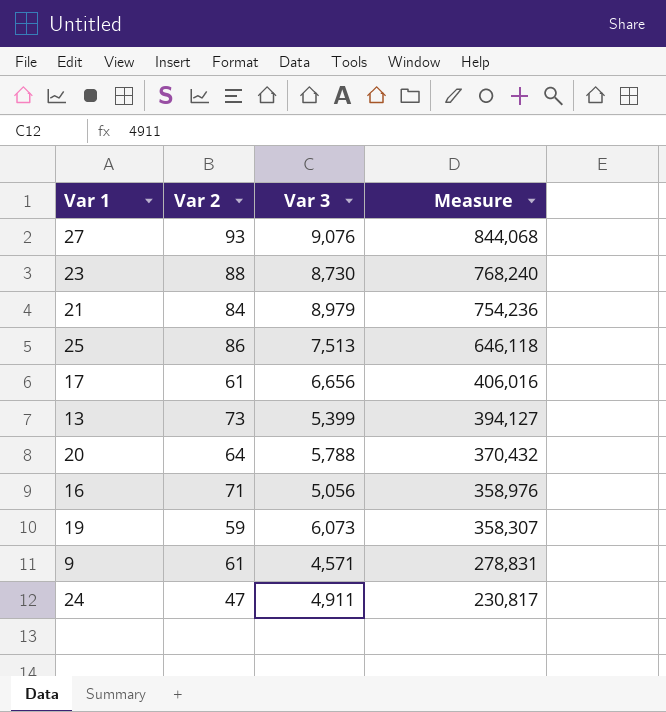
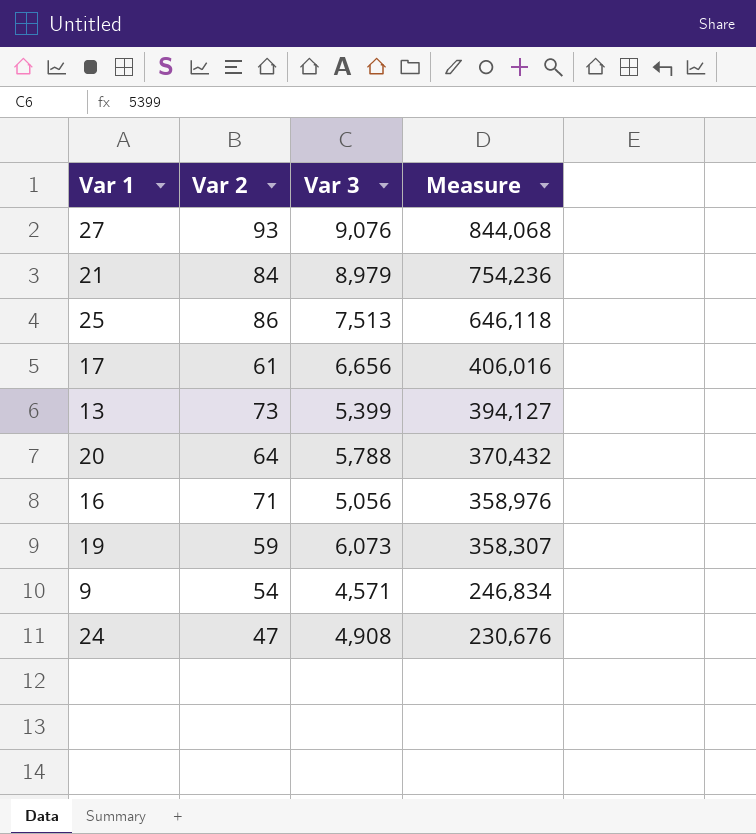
row 23: 88 | 8,730 | 768,240 -> none
9 | Var 2: 61 -> 54
9 | Measure: 278,831 -> 246,834
24 | Var 3: 4,911 -> 4,908
24 | Measure: 230,817 -> 230,676

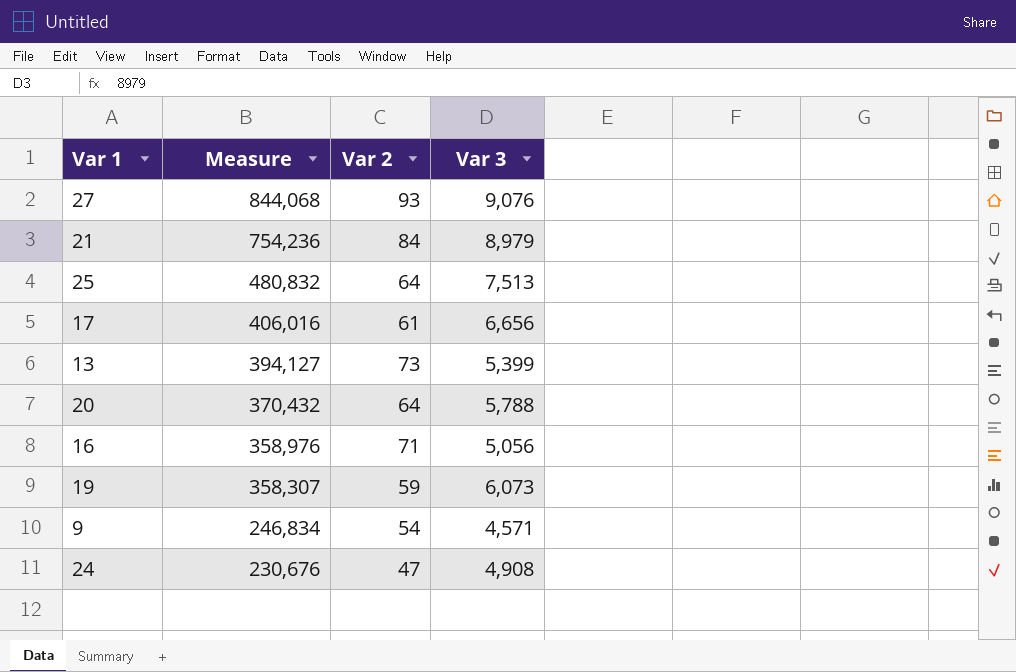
column Measure | position: 4 -> 2
25 | Measure: 646,118 -> 480,832
25 | Var 2: 86 -> 64

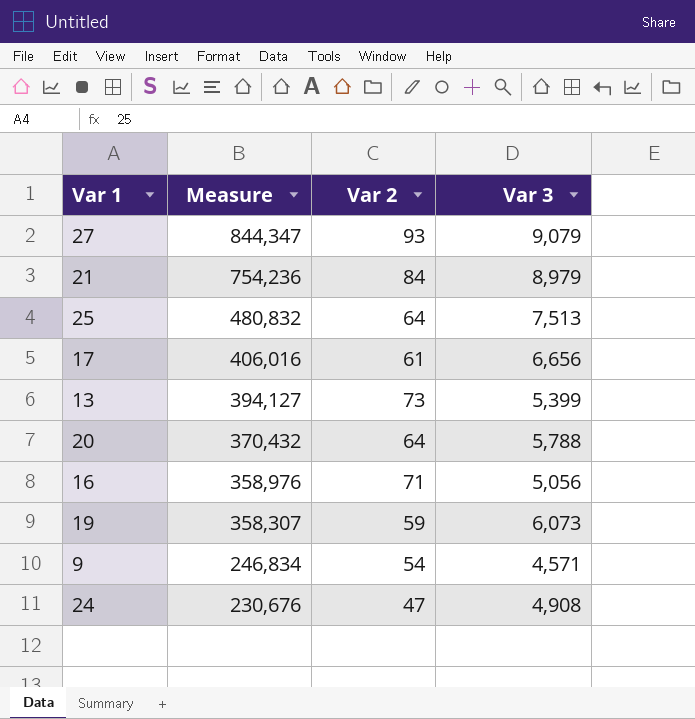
27 | Measure: 844,068 -> 844,347
27 | Var 3: 9,076 -> 9,079

